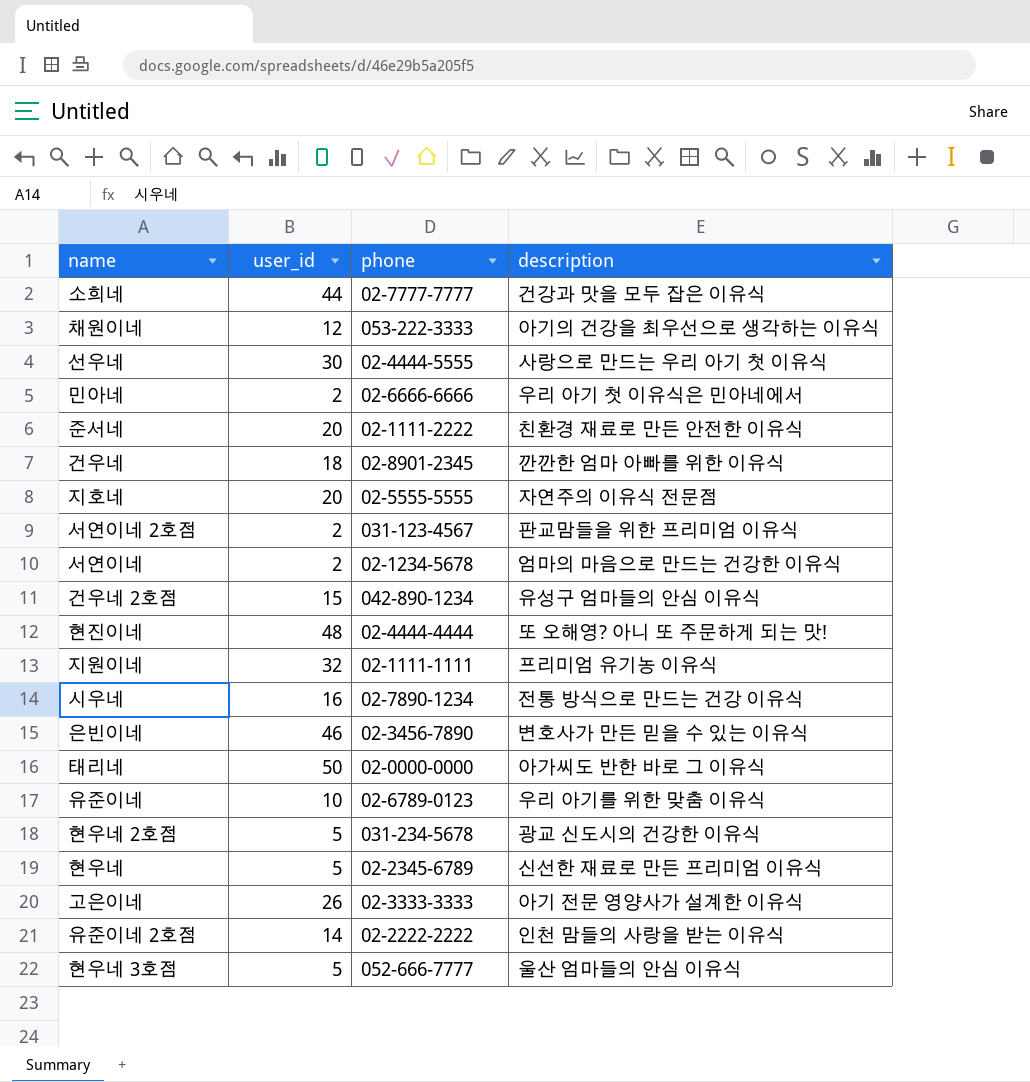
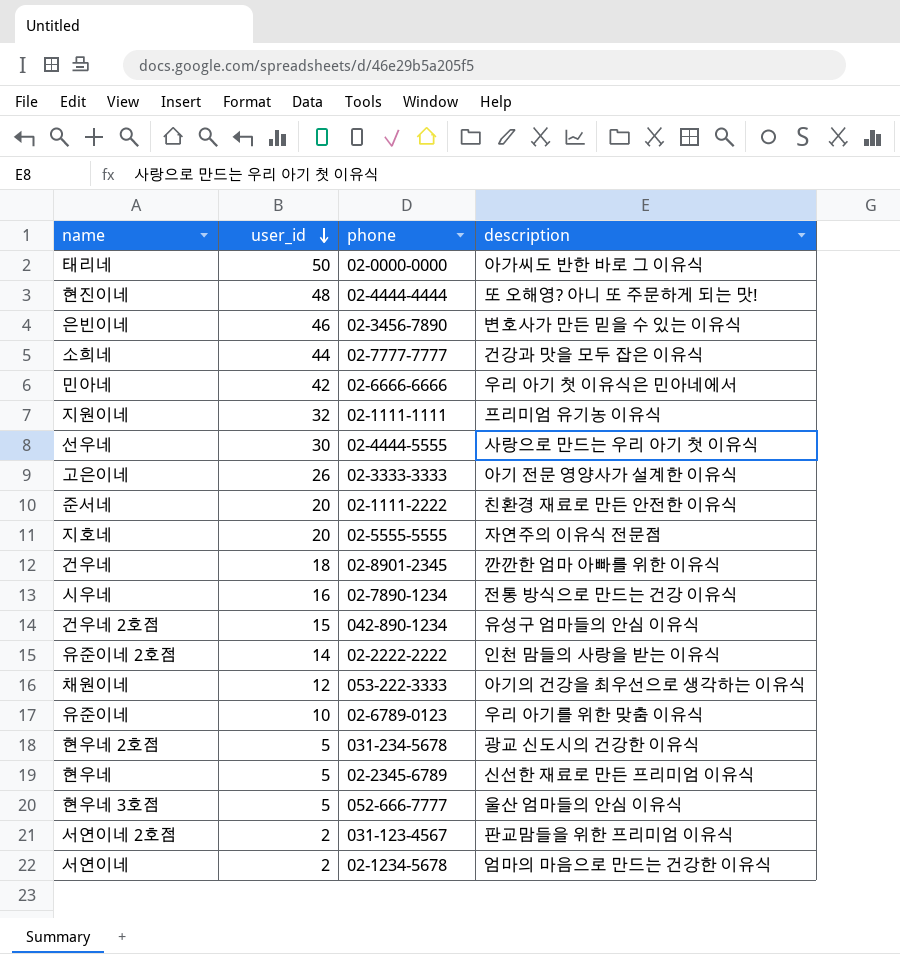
row order: none -> user_id descending
민아네 | user_id: 2 -> 42

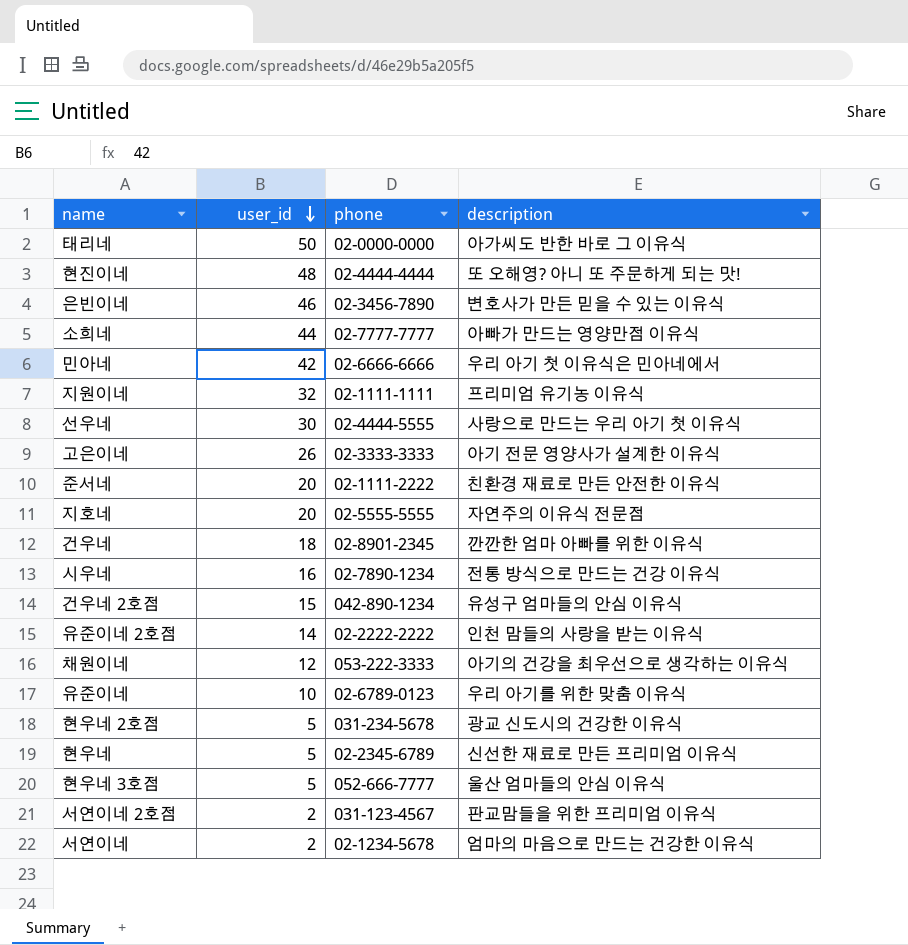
소희네 | description: 건강과 맛을 모두 잡은 이유식 -> 아빠가 만드는 영양만점 이유식

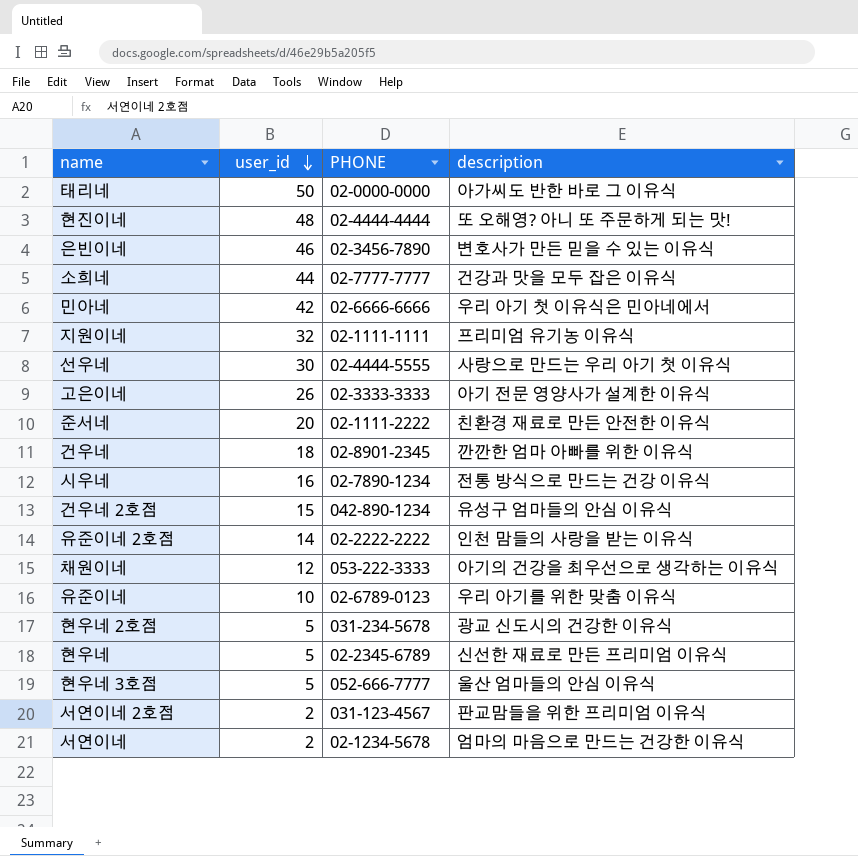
column name: phone -> PHONE
row 지호네: 20 | 02-5555-5555 | 자연주의 이유식 전문점 -> none
소희네 | description: 아빠가 만드는 영양만점 이유식 -> 건강과 맛을 모두 잡은 이유식

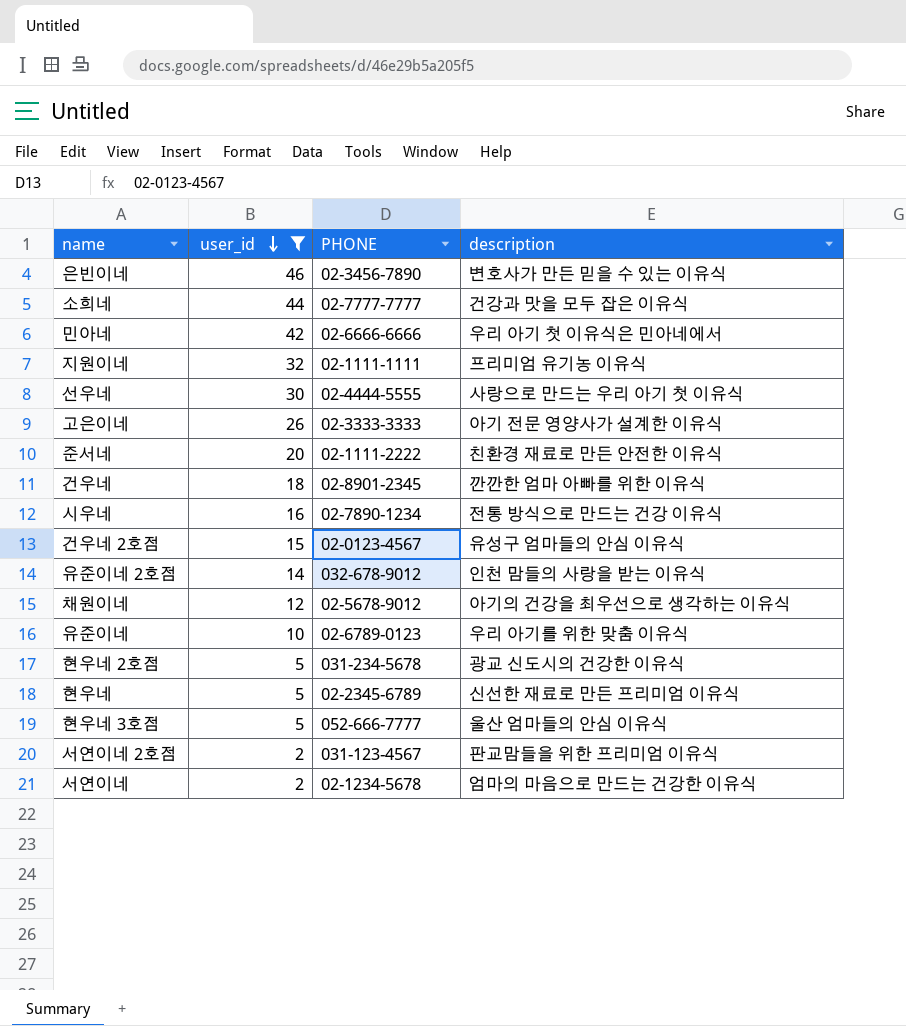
filter: none -> user_id <= 46
건우네 2호점 | PHONE: 042-890-1234 -> 02-0123-4567
유준이네 2호점 | PHONE: 02-2222-2222 -> 032-678-9012
채원이네 | PHONE: 053-222-3333 -> 02-5678-9012

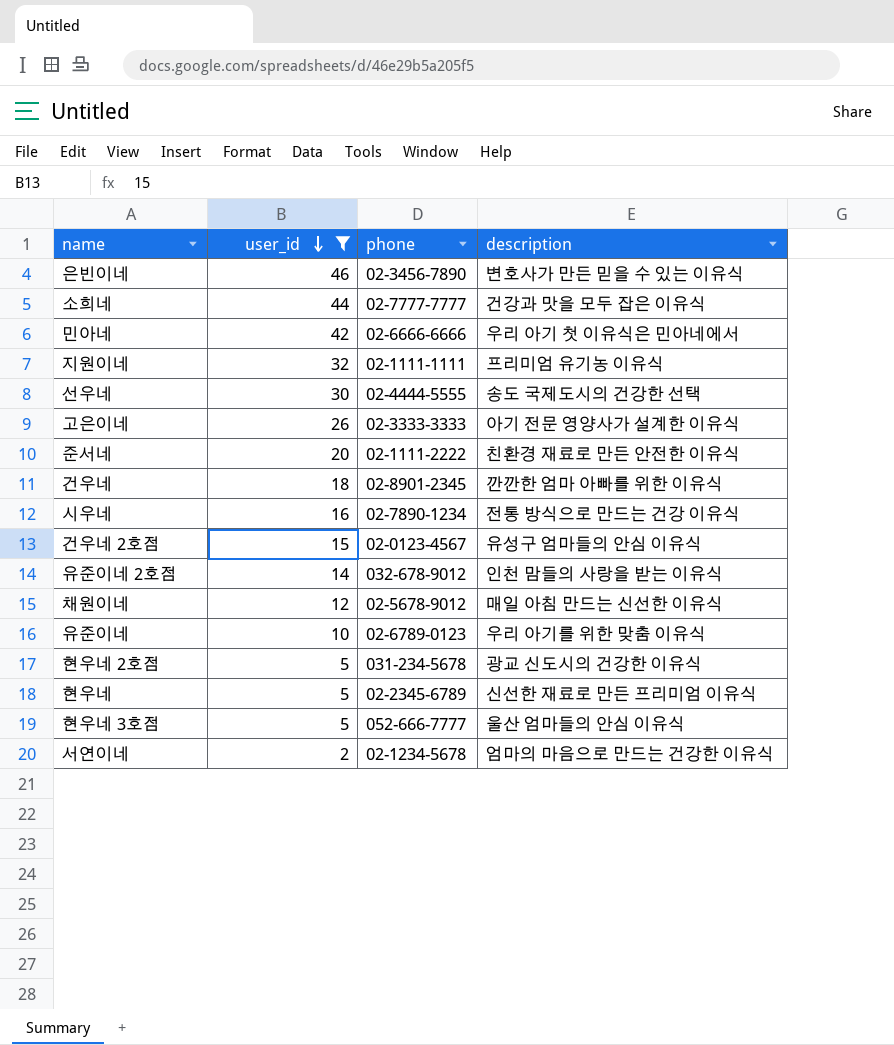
column name: PHONE -> phone
row 서연이네 2호점: 2 | 031-123-4567 | 판교맘들을 위한 프리미엄 이유식 -> none
선우네 | description: 사랑으로 만드는 우리 아기 첫 이유식 -> 송도 국제도시의 건강한 선택
채원이네 | description: 아기의 건강을 최우선으로 생각하는 이유식 -> 매일 아침 만드는 신선한 이유식

